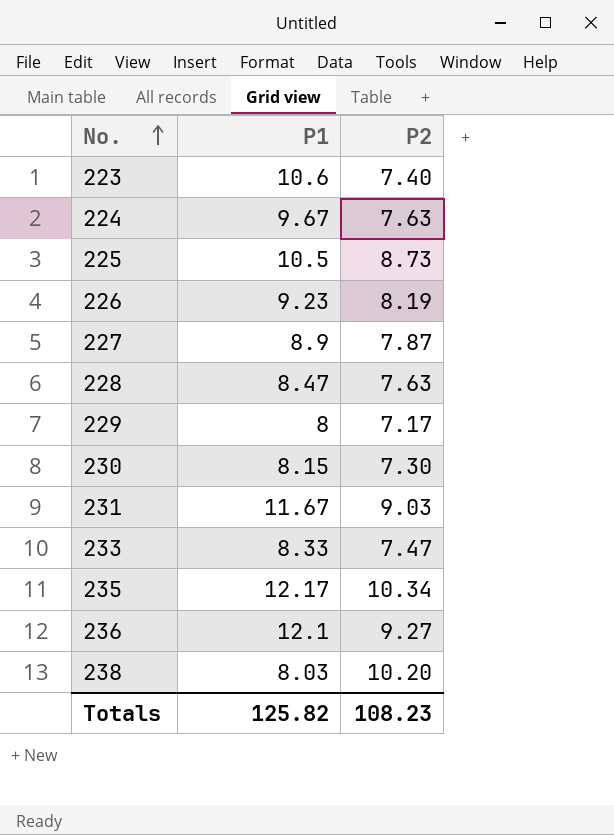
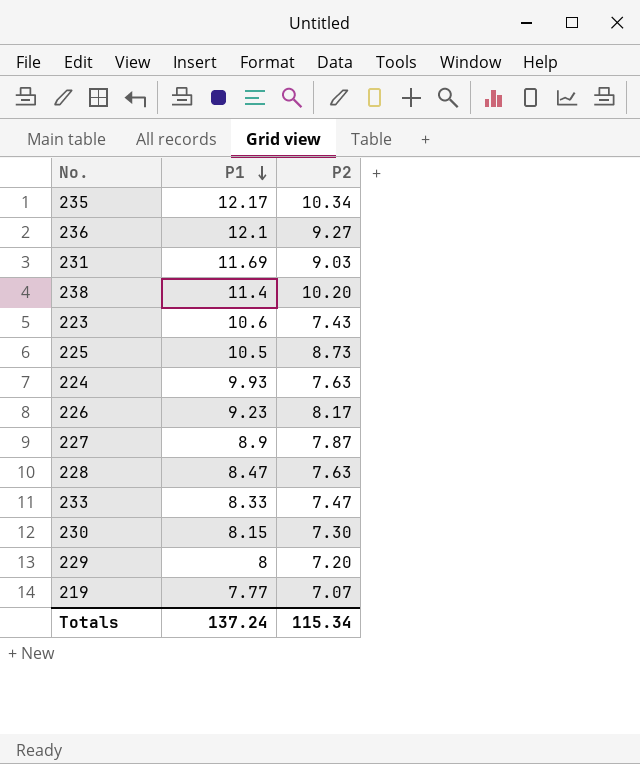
row order: No. ascending -> P1 descending
231 | P1: 11.67 -> 11.69
238 | P1: 8.03 -> 11.4
223 | P2: 7.40 -> 7.43
224 | P1: 9.67 -> 9.93
226 | P2: 8.19 -> 8.17
229 | P2: 7.17 -> 7.20
row 219: none -> 7.77 | 7.07
Totals | P1: 125.82 -> 137.24
Totals | P2: 108.23 -> 115.34

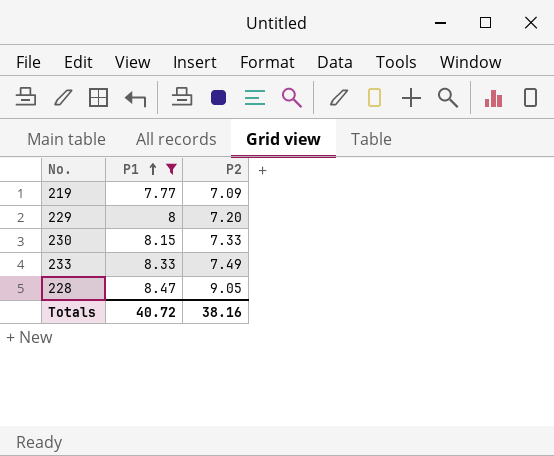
filter: none -> P1 <= 8.47
row order: P1 descending -> P1 ascending
219 | P2: 7.07 -> 7.09
230 | P2: 7.30 -> 7.33
233 | P2: 7.47 -> 7.49
228 | P2: 7.63 -> 9.05
Totals | P1: 137.24 -> 40.72
Totals | P2: 115.34 -> 38.16

